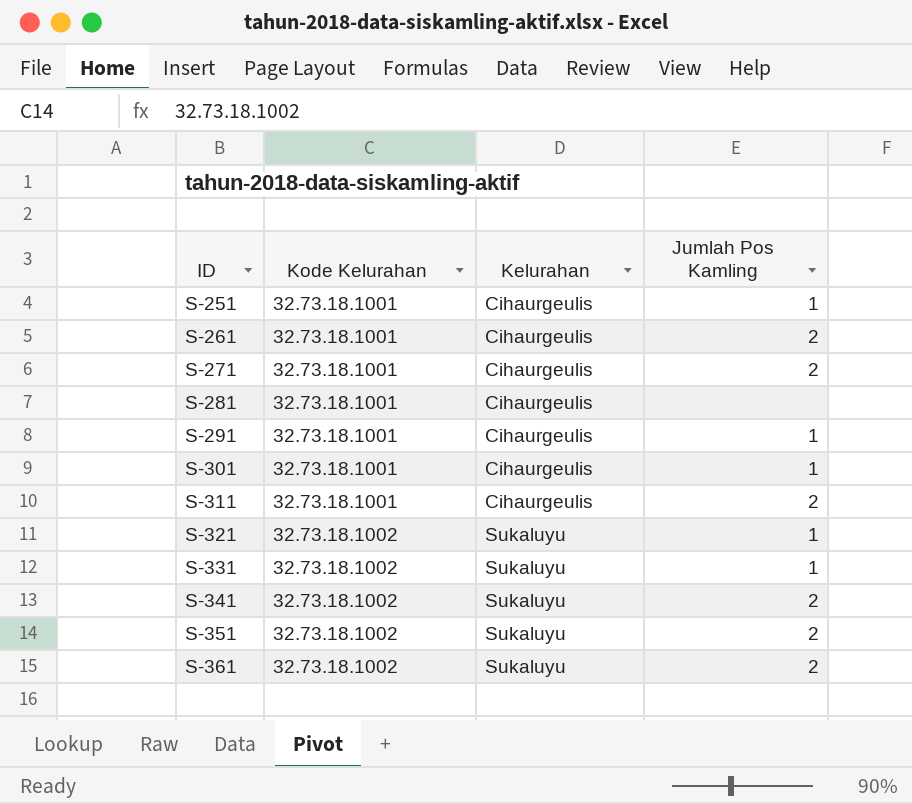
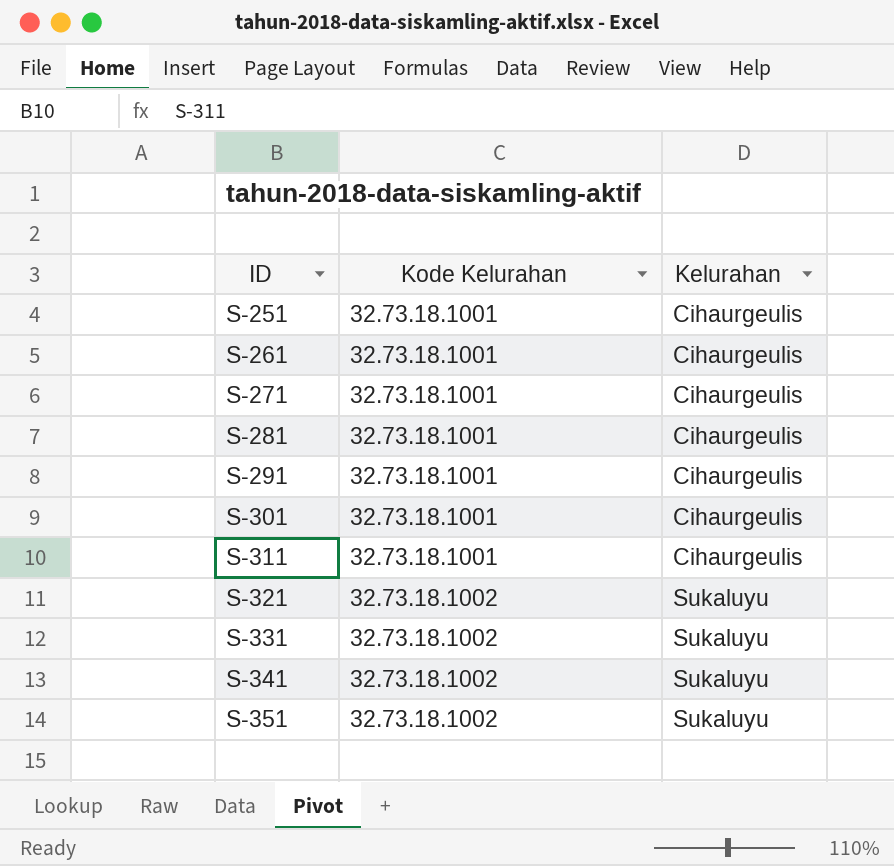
column Jumlah Pos Kamling | position: 4 -> none
row S-361: 32.73.18.1002 | Sukaluyu | 2 -> none

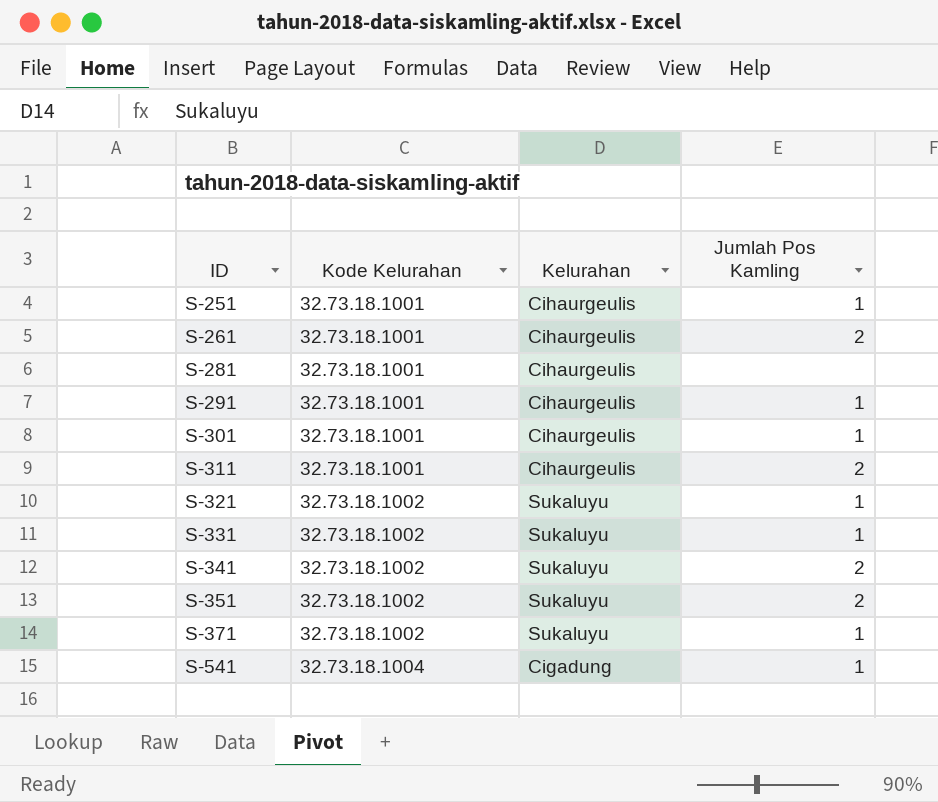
column Jumlah Pos Kamling | position: none -> 4
row S-271: 32.73.18.1001 | Cihaurgeulis -> none
row S-371: none -> 32.73.18.1002 | Sukaluyu | 1
row S-541: none -> 32.73.18.1004 | Cigadung | 1

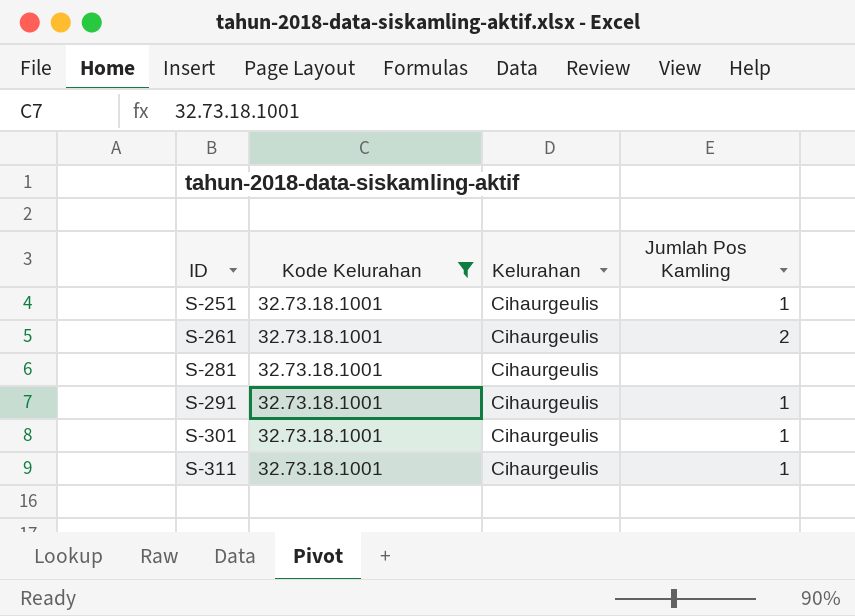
filter: none -> Kode Kelurahan = 32.73.18.1001
S-311 | Jumlah Pos Kamling: 2 -> 1

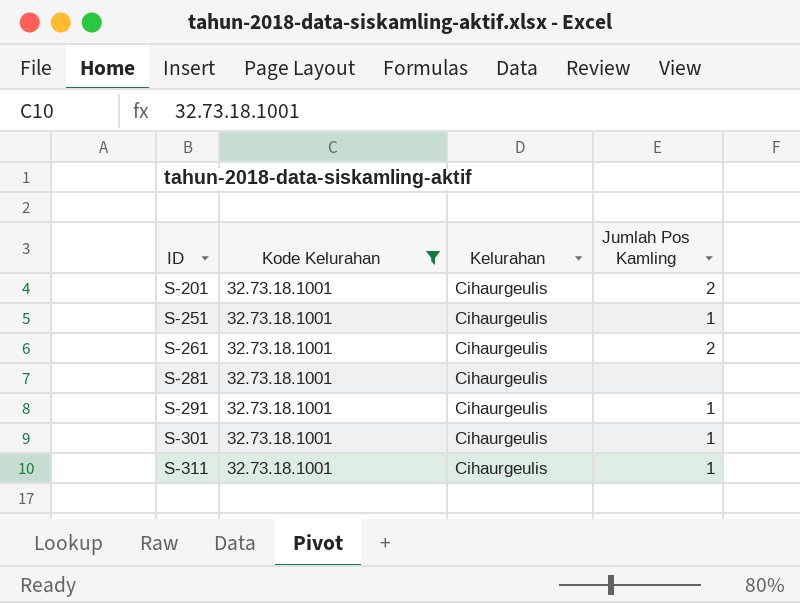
row S-201: none -> 32.73.18.1001 | Cihaurgeulis | 2

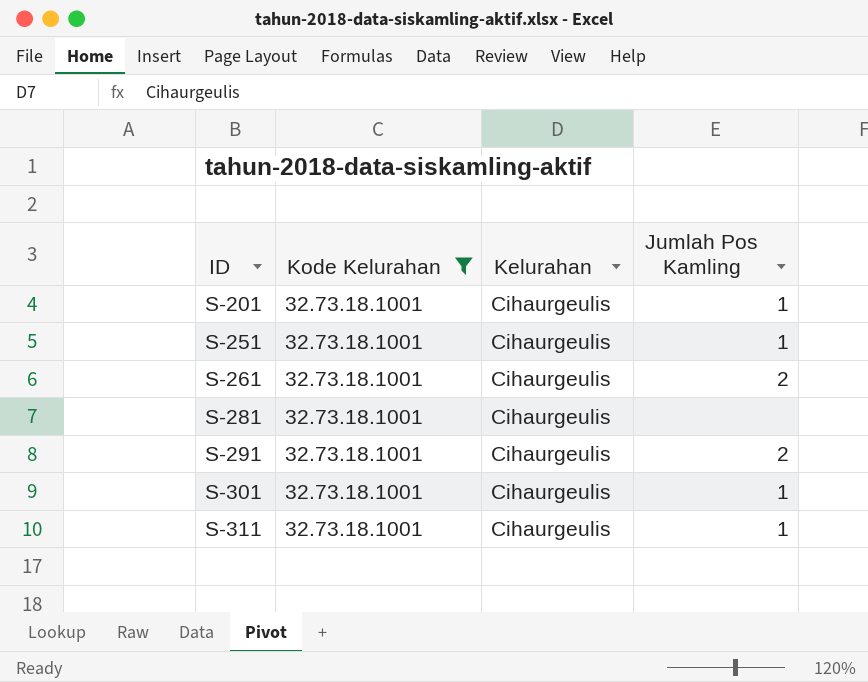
S-201 | Jumlah Pos Kamling: 2 -> 1
S-291 | Jumlah Pos Kamling: 1 -> 2

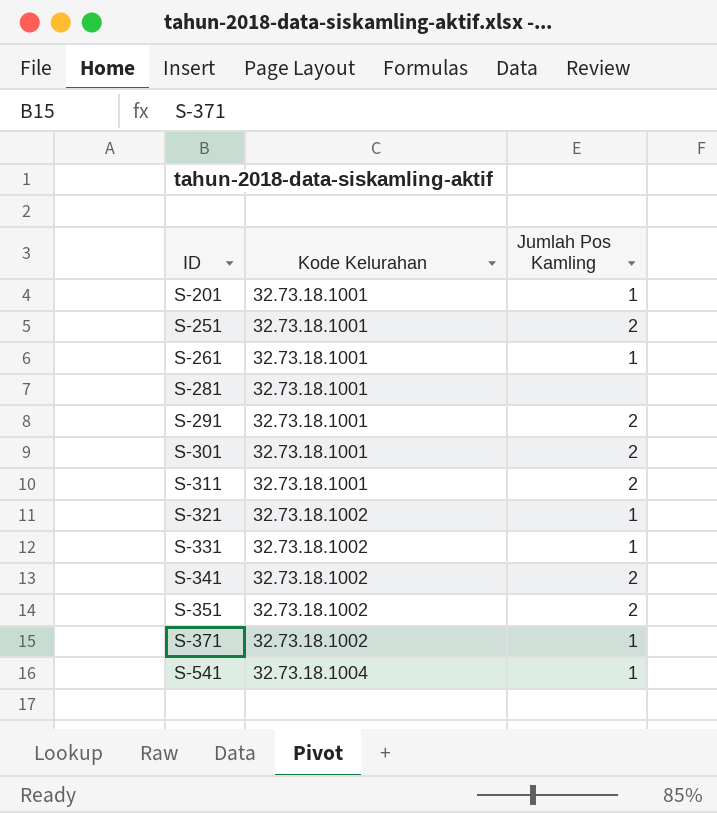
filter: Kode Kelurahan = 32.73.18.1001 -> none
column Kelurahan | position: 3 -> none
S-251 | Jumlah Pos Kamling: 1 -> 2
S-261 | Jumlah Pos Kamling: 2 -> 1
S-301 | Jumlah Pos Kamling: 1 -> 2
S-311 | Jumlah Pos Kamling: 1 -> 2

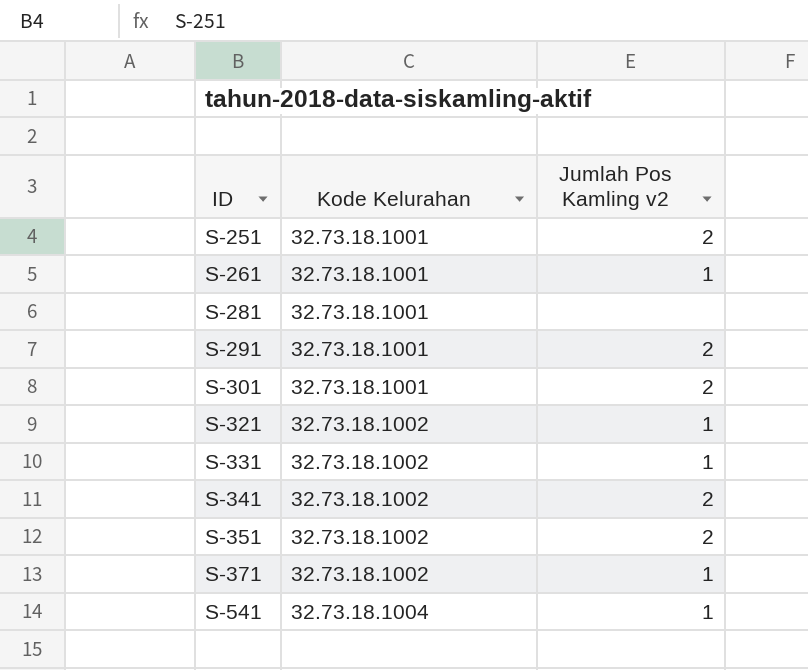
column name: Jumlah Pos Kamling -> Jumlah Pos Kamling v2
row S-201: 32.73.18.1001 | 1 -> none
row S-311: 32.73.18.1001 | 2 -> none

